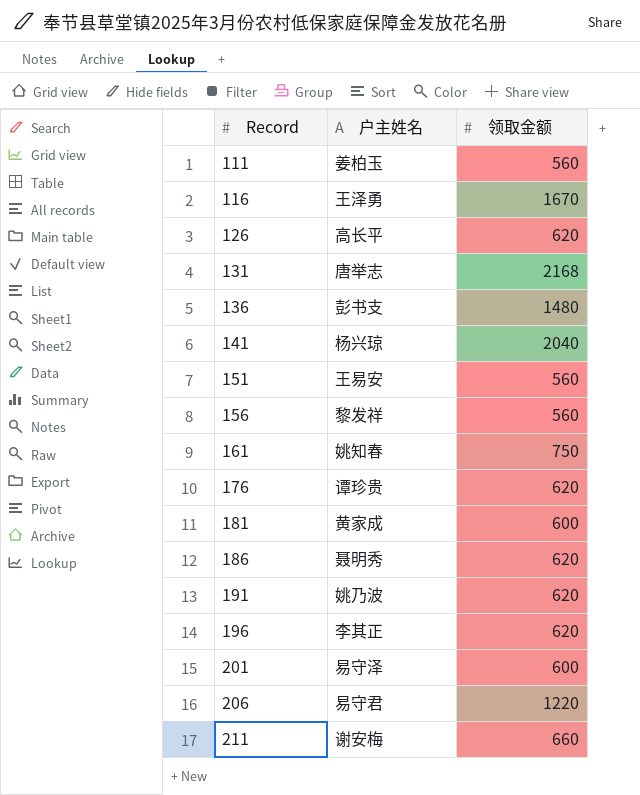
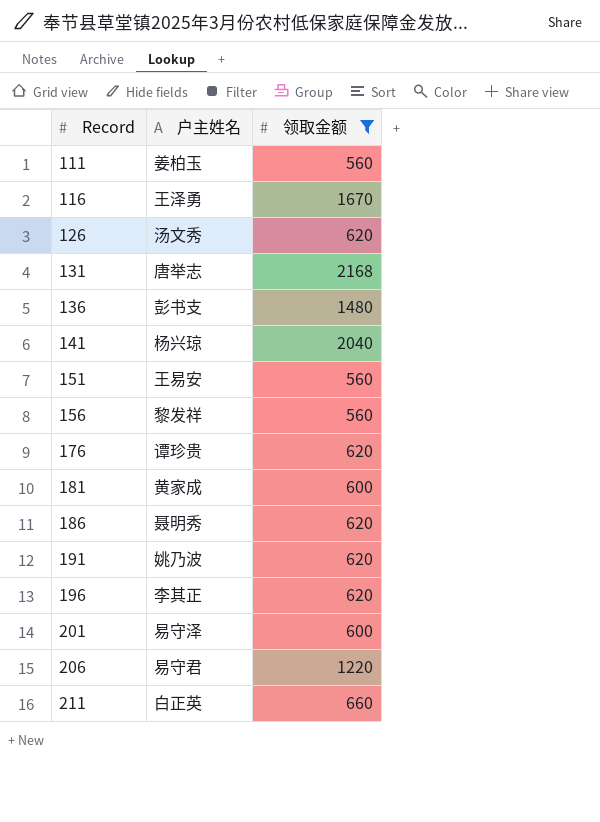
filter: none -> 领取金额 != 750
126 | 户主姓名: 高长平 -> 汤文秀
211 | 户主姓名: 谢安梅 -> 白正英

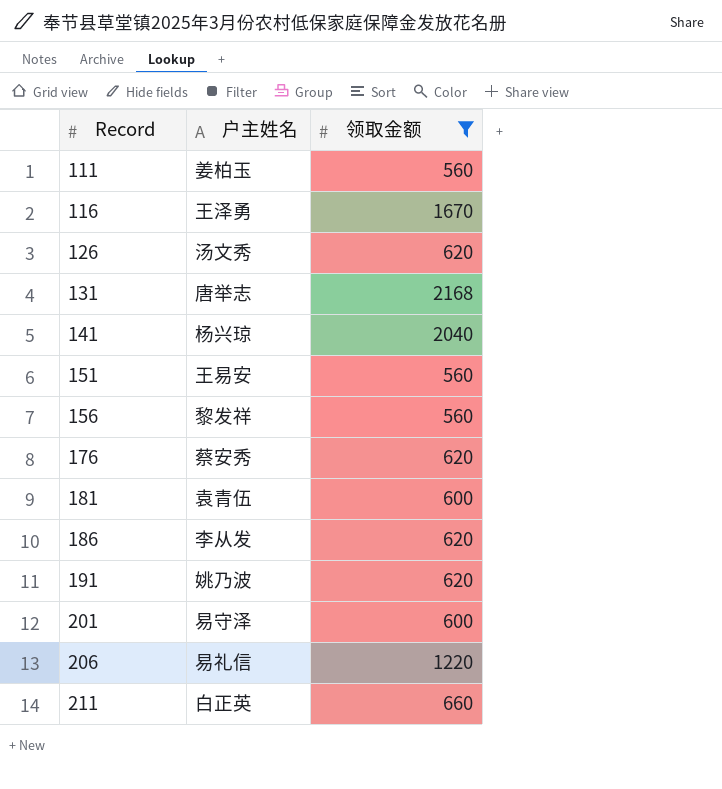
row 136: 彭书支 | 1480 -> none
row 196: 李其正 | 620 -> none
176 | 户主姓名: 谭珍贵 -> 蔡安秀
181 | 户主姓名: 黄家成 -> 袁青伍
186 | 户主姓名: 聂明秀 -> 李从发
206 | 户主姓名: 易守君 -> 易礼信

